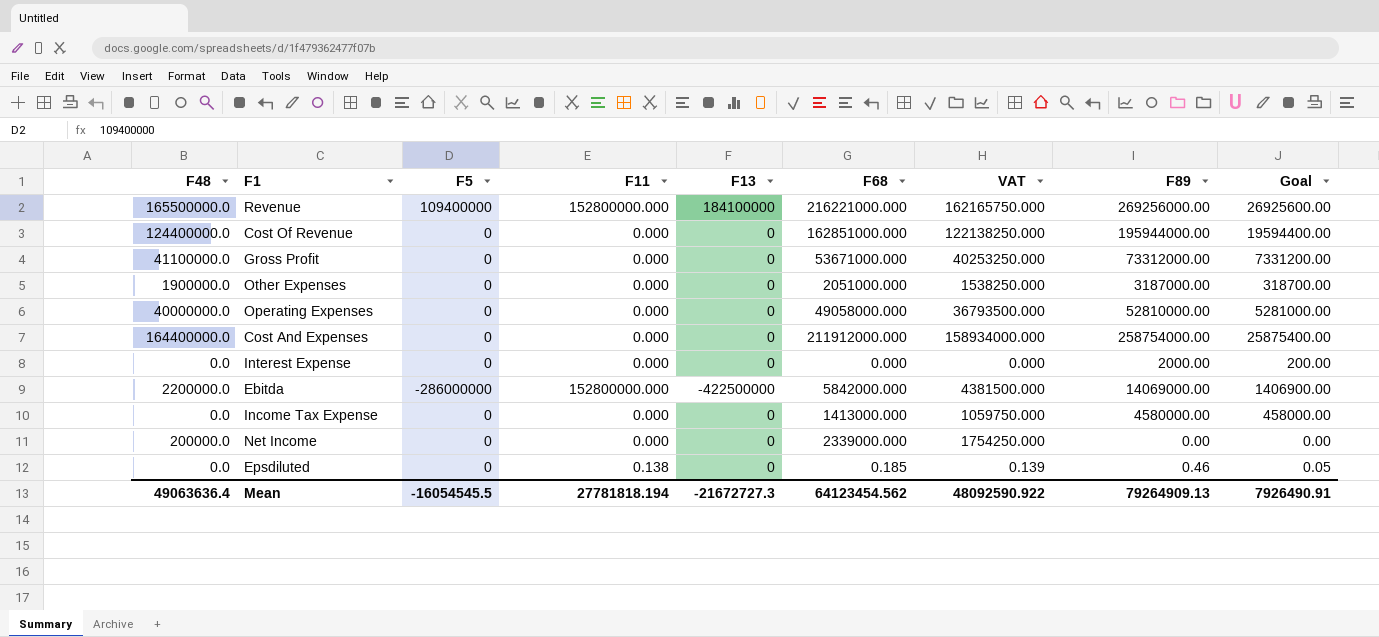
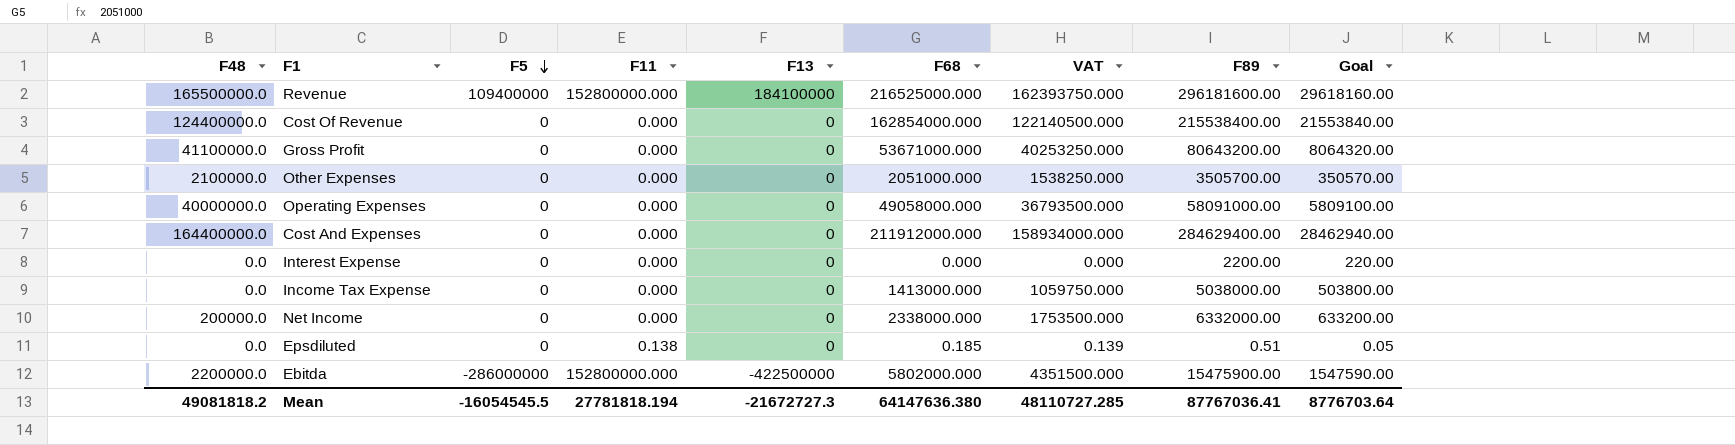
row order: none -> F5 descending
Revenue | F68: 216221000.000 -> 216525000.000
Revenue | VAT: 162165750.000 -> 162393750.000
Revenue | F89: 269256000.00 -> 296181600.00
Revenue | Goal: 26925600.00 -> 29618160.00
Cost Of Revenue | F68: 162851000.000 -> 162854000.000
Cost Of Revenue | VAT: 122138250.000 -> 122140500.000
Cost Of Revenue | F89: 195944000.00 -> 215538400.00
Cost Of Revenue | Goal: 19594400.00 -> 21553840.00
Gross Profit | F89: 73312000.00 -> 80643200.00
Gross Profit | Goal: 7331200.00 -> 8064320.00
Other Expenses | F48: 1900000.0 -> 2100000.0
Other Expenses | F89: 3187000.00 -> 3505700.00
Other Expenses | Goal: 318700.00 -> 350570.00
Operating Expenses | F89: 52810000.00 -> 58091000.00
Operating Expenses | Goal: 5281000.00 -> 5809100.00
Cost And Expenses | F89: 258754000.00 -> 284629400.00
Cost And Expenses | Goal: 25875400.00 -> 28462940.00
Interest Expense | F89: 2000.00 -> 2200.00
Interest Expense | Goal: 200.00 -> 220.00
Income Tax Expense | F89: 4580000.00 -> 5038000.00
Income Tax Expense | Goal: 458000.00 -> 503800.00
Net Income | F68: 2339000.000 -> 2338000.000
Net Income | VAT: 1754250.000 -> 1753500.000
Net Income | F89: 0.00 -> 6332000.00
Net Income | Goal: 0.00 -> 633200.00
Epsdiluted | F89: 0.46 -> 0.51
Ebitda | F68: 5842000.000 -> 5802000.000
Ebitda | VAT: 4381500.000 -> 4351500.000
Ebitda | F89: 14069000.00 -> 15475900.00
Ebitda | Goal: 1406900.00 -> 1547590.00
Mean | F48: 49063636.4 -> 49081818.2
Mean | F68: 64123454.562 -> 64147636.380
Mean | VAT: 48092590.922 -> 48110727.285
Mean | F89: 79264909.13 -> 87767036.41
Mean | Goal: 7926490.91 -> 8776703.64

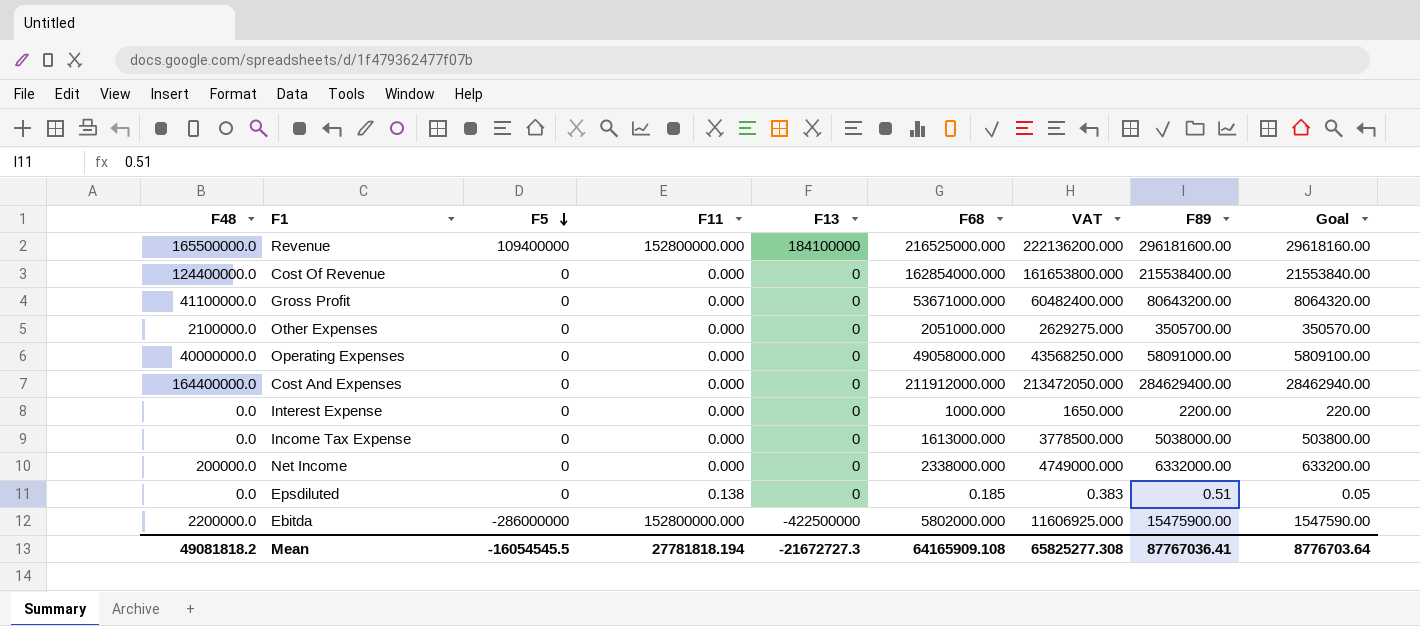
column VAT | formula: [F68] * 0.75 -> [F89] * 0.75
Interest Expense | F68: 0.000 -> 1000.000
Income Tax Expense | F68: 1413000.000 -> 1613000.000
Mean | F68: 64147636.380 -> 64165909.108
Mean | VAT: 48110727.285 -> 65825277.308

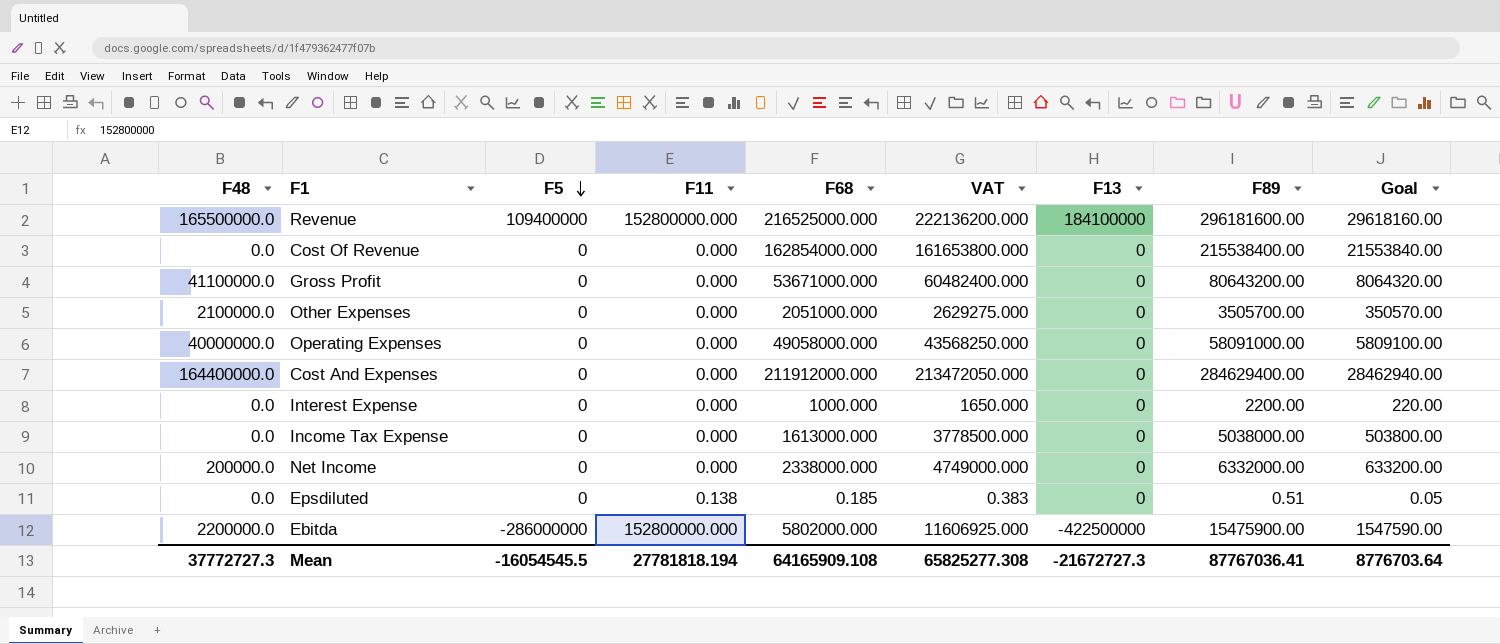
column F13 | position: 5 -> 7
Cost Of Revenue | F48: 124400000.0 -> 0.0
Mean | F48: 49081818.2 -> 37772727.3

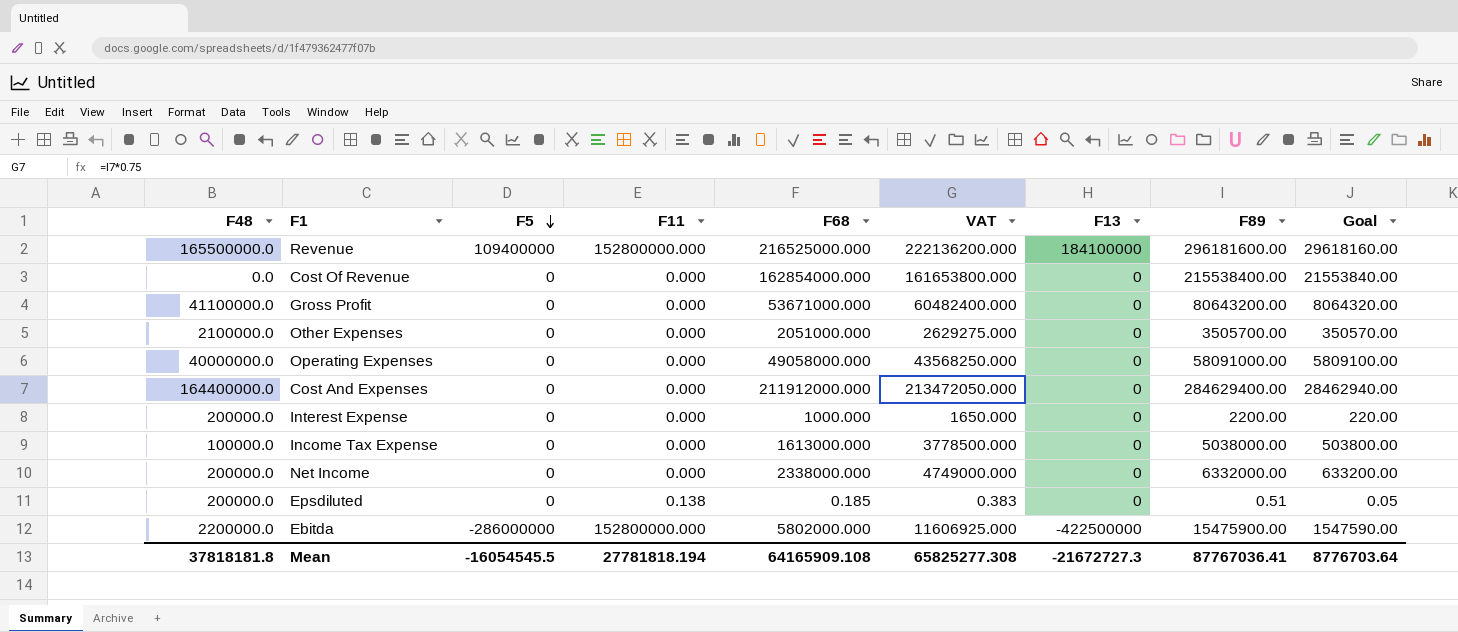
Interest Expense | F48: 0.0 -> 200000.0
Income Tax Expense | F48: 0.0 -> 100000.0
Epsdiluted | F48: 0.0 -> 200000.0
Mean | F48: 37772727.3 -> 37818181.8

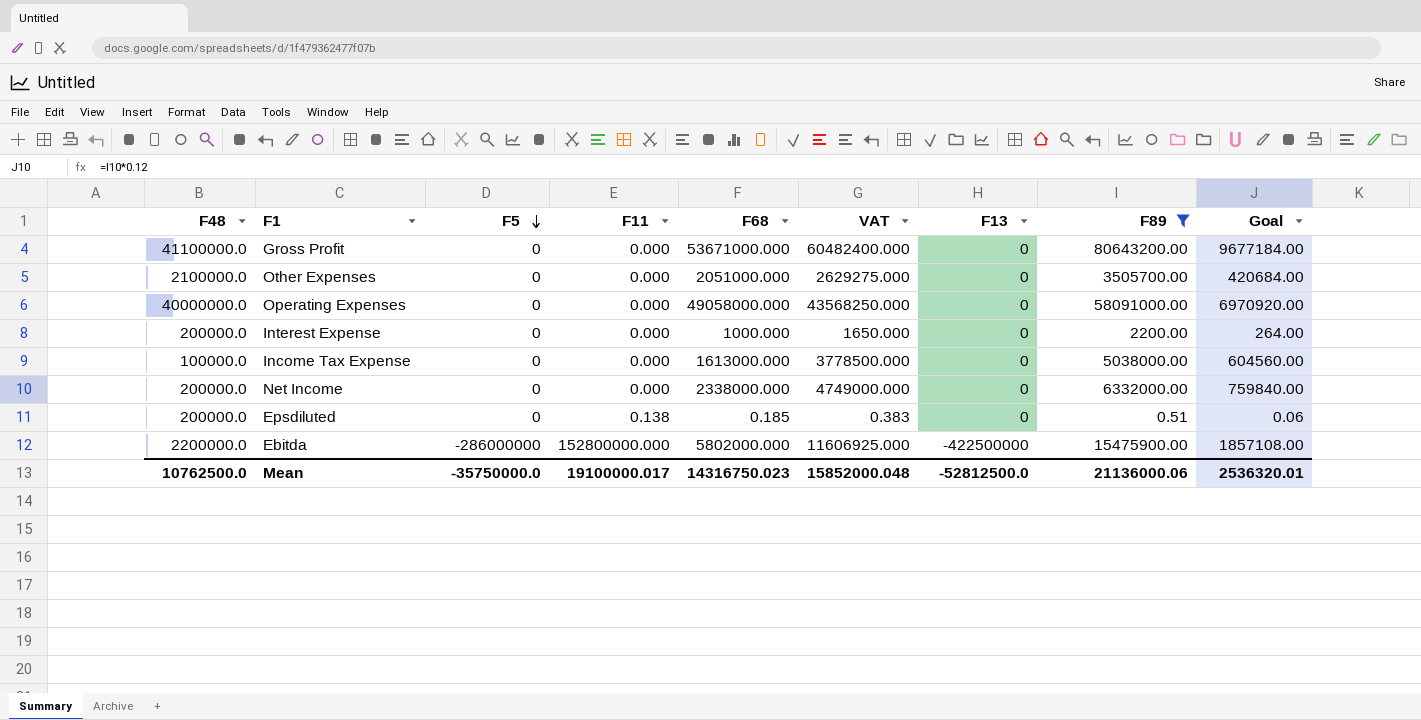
filter: none -> F89 <= 80643200.00
column Goal | formula: [F89] * 0.1 -> [F89] * 0.12
Mean | F48: 37818181.8 -> 10762500.0
Mean | F5: -16054545.5 -> -35750000.0
Mean | F11: 27781818.194 -> 19100000.017
Mean | F68: 64165909.108 -> 14316750.023
Mean | VAT: 65825277.308 -> 15852000.048
Mean | F13: -21672727.3 -> -52812500.0
Mean | F89: 87767036.41 -> 21136000.06
Mean | Goal: 8776703.64 -> 2536320.01

